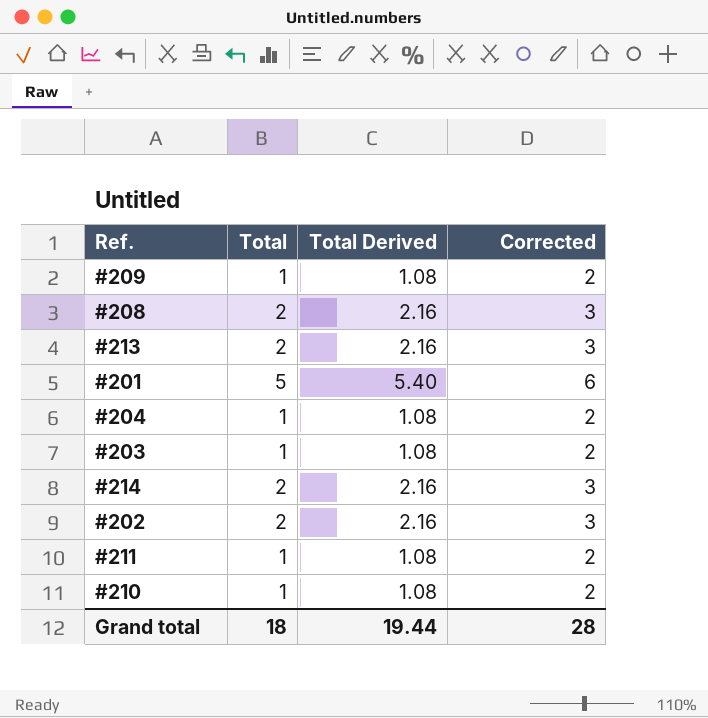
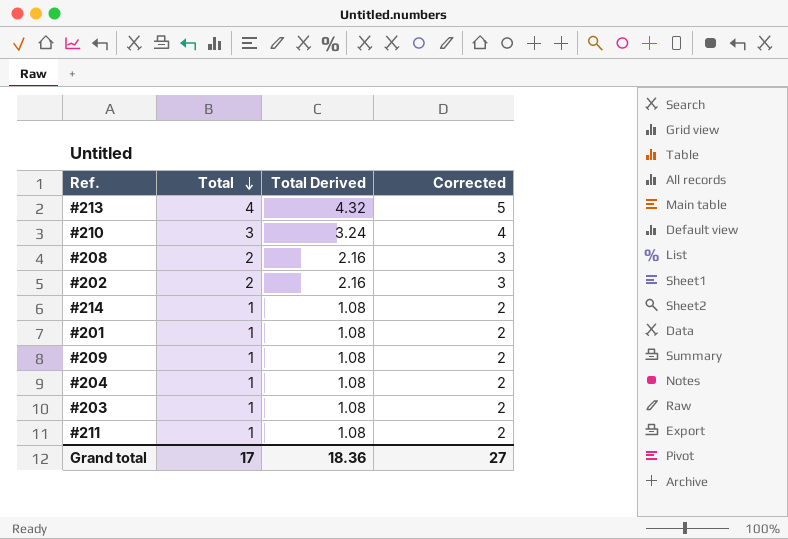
row order: none -> Total descending
#213 | Total: 2 -> 4
#213 | Total Derived: 2.16 -> 4.32
#213 | Corrected: 3 -> 5
#210 | Total: 1 -> 3
#210 | Total Derived: 1.08 -> 3.24
#210 | Corrected: 2 -> 4
#214 | Total: 2 -> 1
#214 | Total Derived: 2.16 -> 1.08
#214 | Corrected: 3 -> 2
#201 | Total: 5 -> 1
#201 | Total Derived: 5.40 -> 1.08
#201 | Corrected: 6 -> 2
Grand total | Total: 18 -> 17
Grand total | Total Derived: 19.44 -> 18.36
Grand total | Corrected: 28 -> 27

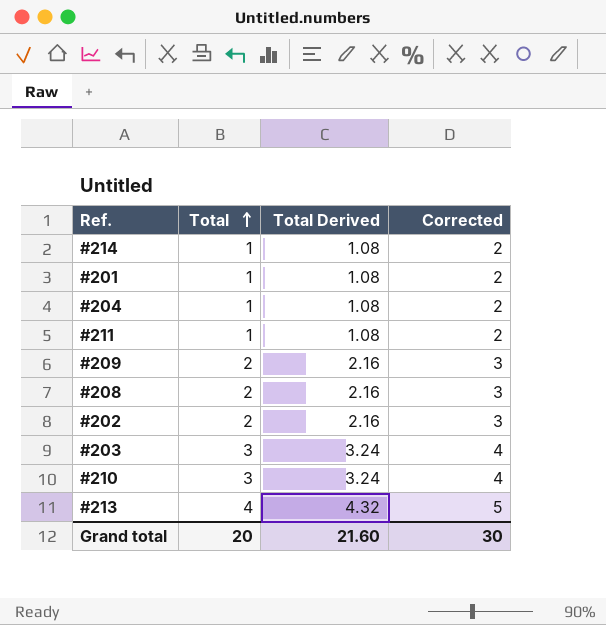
row order: Total descending -> Total ascending
#209 | Total: 1 -> 2
#209 | Total Derived: 1.08 -> 2.16
#209 | Corrected: 2 -> 3
#203 | Total: 1 -> 3
#203 | Total Derived: 1.08 -> 3.24
#203 | Corrected: 2 -> 4
Grand total | Total: 17 -> 20
Grand total | Total Derived: 18.36 -> 21.60
Grand total | Corrected: 27 -> 30

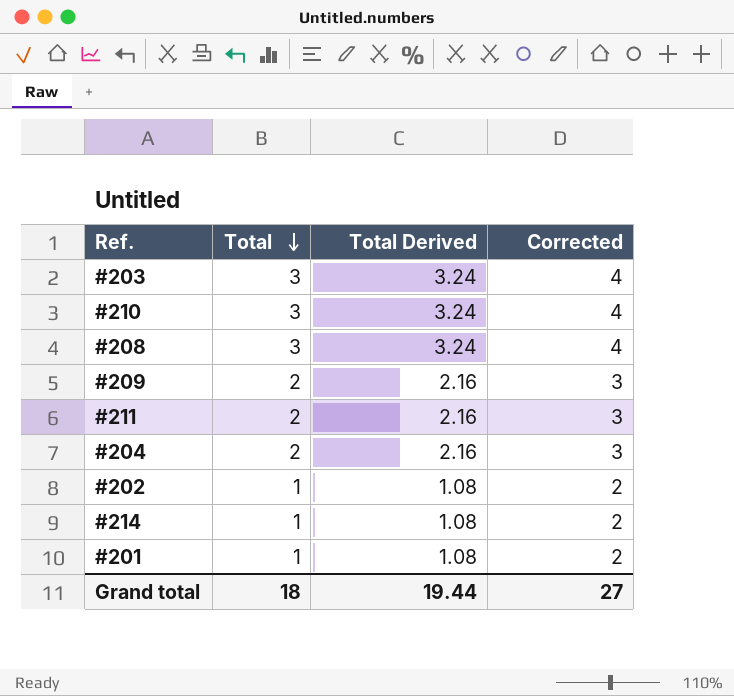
row order: Total ascending -> Total descending
row #213: 4 | 4.32 | 5 -> none
#208 | Total: 2 -> 3
#208 | Total Derived: 2.16 -> 3.24
#208 | Corrected: 3 -> 4
#211 | Total: 1 -> 2
#211 | Total Derived: 1.08 -> 2.16
#211 | Corrected: 2 -> 3
#204 | Total: 1 -> 2
#204 | Total Derived: 1.08 -> 2.16
#204 | Corrected: 2 -> 3
#202 | Total: 2 -> 1
#202 | Total Derived: 2.16 -> 1.08
#202 | Corrected: 3 -> 2
Grand total | Total: 20 -> 18
Grand total | Total Derived: 21.60 -> 19.44
Grand total | Corrected: 30 -> 27

